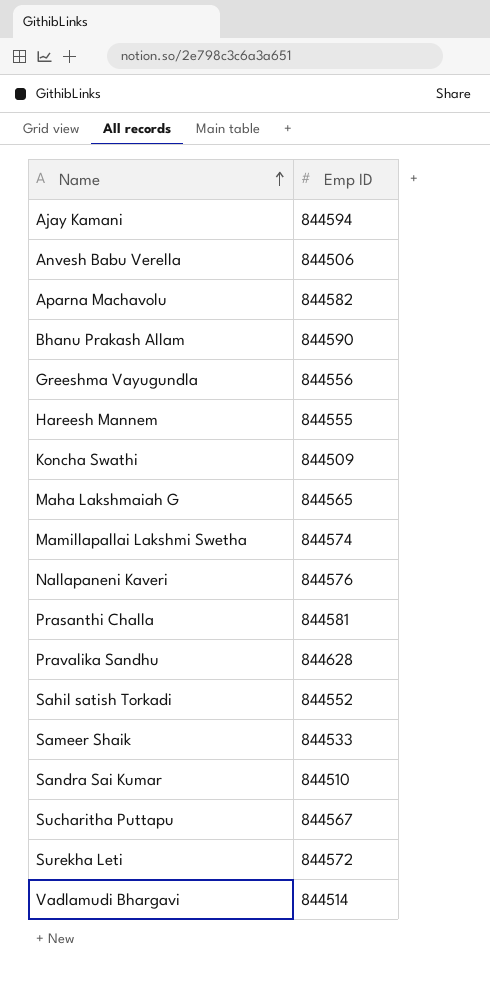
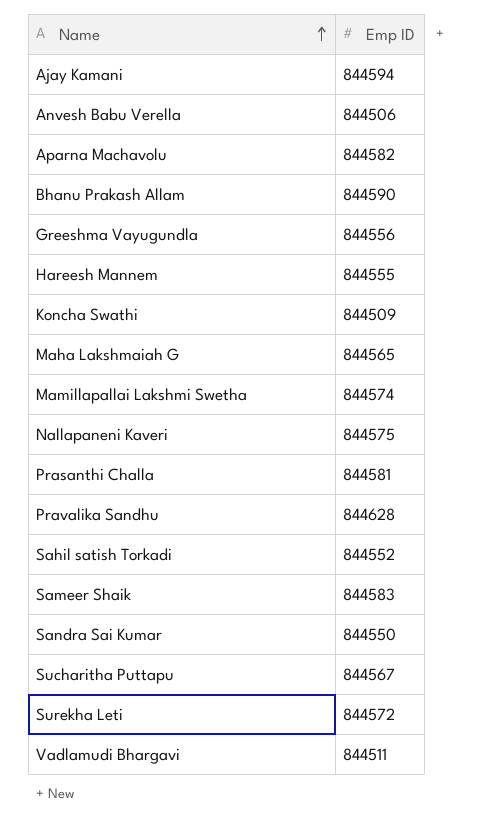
Nallapaneni Kaveri | Emp ID: 844576 -> 844575
Sameer Shaik | Emp ID: 844533 -> 844583
Sandra Sai Kumar | Emp ID: 844510 -> 844550
Vadlamudi Bhargavi | Emp ID: 844514 -> 844511

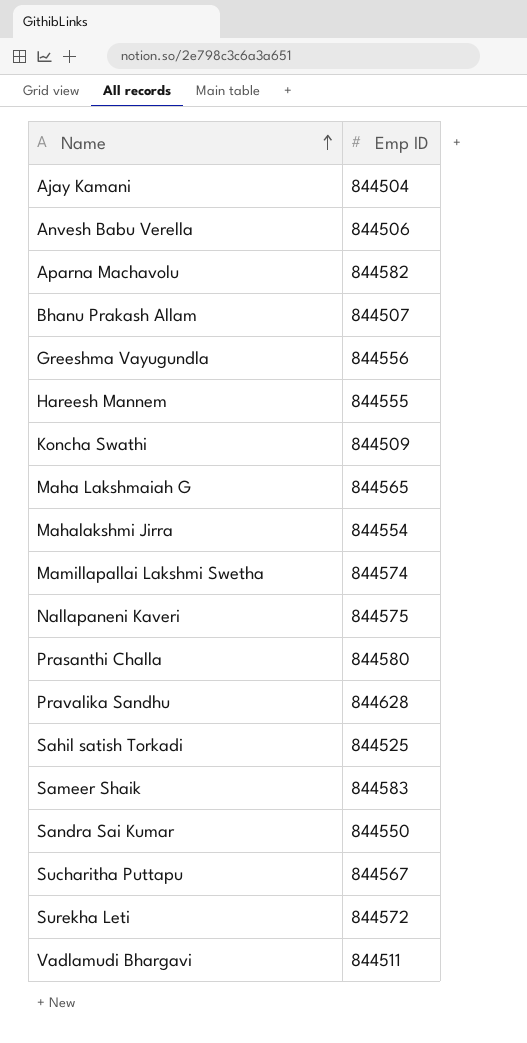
Ajay Kamani | Emp ID: 844594 -> 844504
Bhanu Prakash Allam | Emp ID: 844590 -> 844507
row Mahalakshmi Jirra: none -> 844554
Prasanthi Challa | Emp ID: 844581 -> 844580
Sahil satish Torkadi | Emp ID: 844552 -> 844525

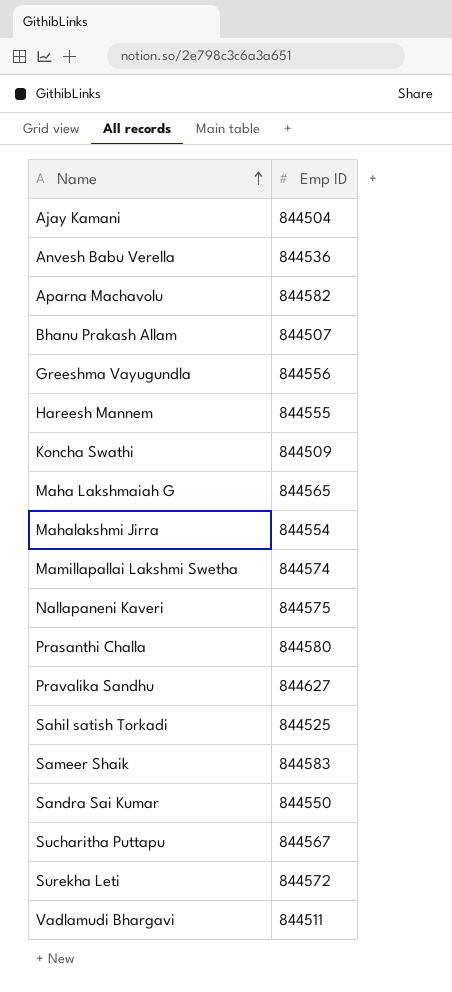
Anvesh Babu Verella | Emp ID: 844506 -> 844536
Pravalika Sandhu | Emp ID: 844628 -> 844627

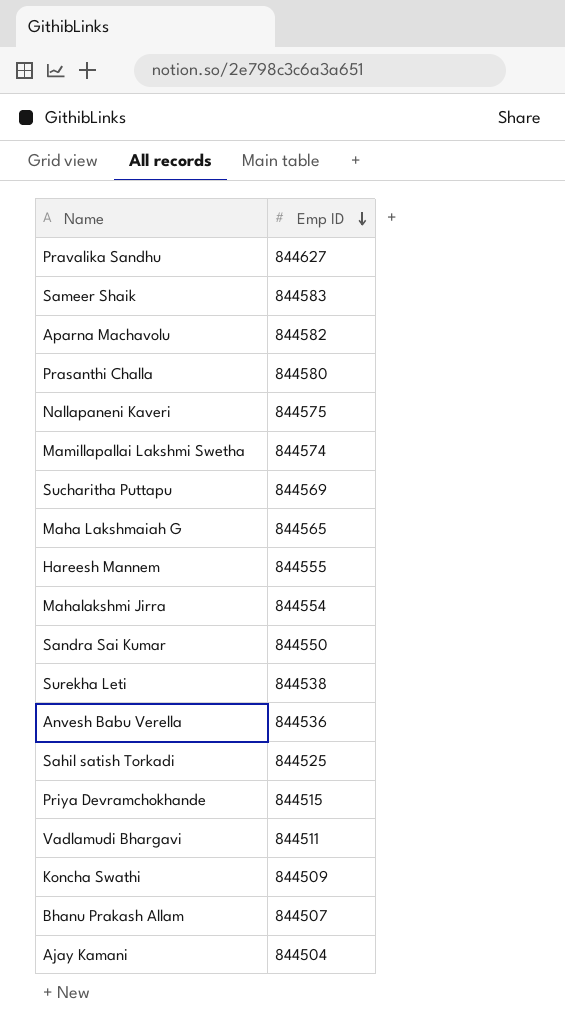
row order: Name ascending -> Emp ID descending
row Greeshma Vayugundla: 844556 -> none
Sucharitha Puttapu | Emp ID: 844567 -> 844569
Surekha Leti | Emp ID: 844572 -> 844538
row Priya Devramchokhande: none -> 844515

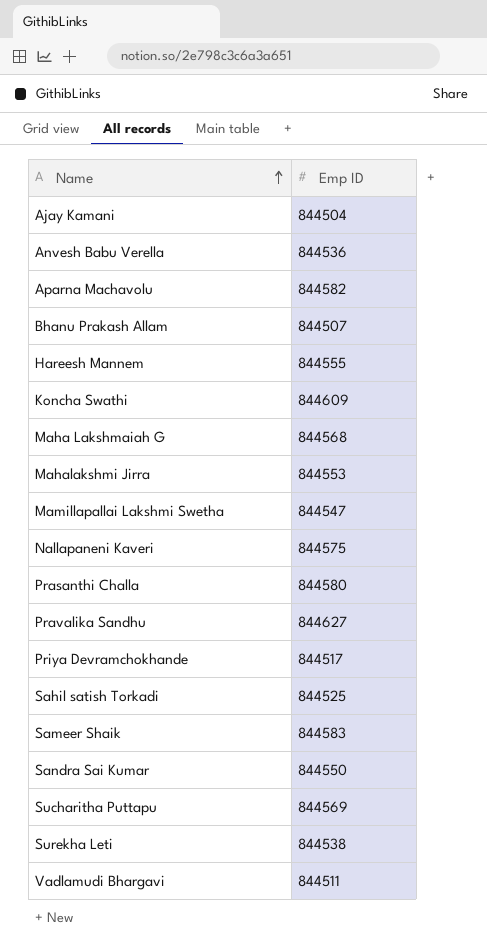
row order: Emp ID descending -> Name ascending
Koncha Swathi | Emp ID: 844509 -> 844609
Maha Lakshmaiah G | Emp ID: 844565 -> 844568
Mahalakshmi Jirra | Emp ID: 844554 -> 844553
Mamillapallai Lakshmi Swetha | Emp ID: 844574 -> 844547
Priya Devramchokhande | Emp ID: 844515 -> 844517

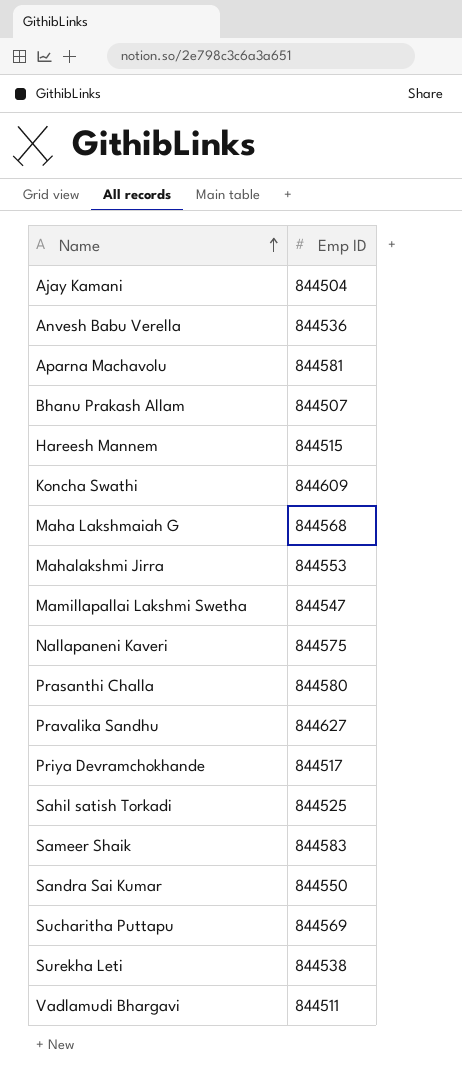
Aparna Machavolu | Emp ID: 844582 -> 844581
Hareesh Mannem | Emp ID: 844555 -> 844515

